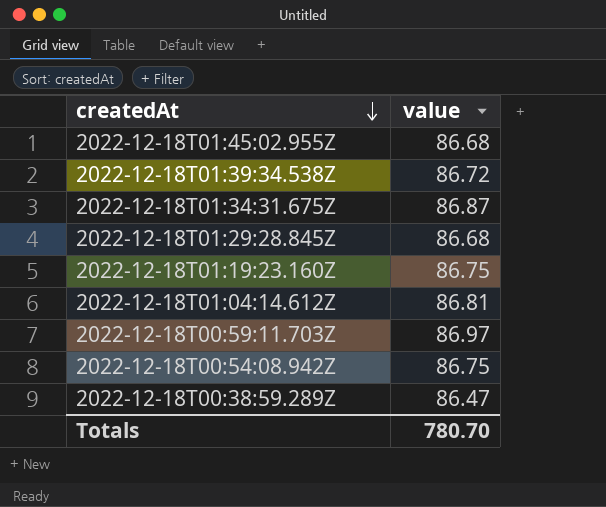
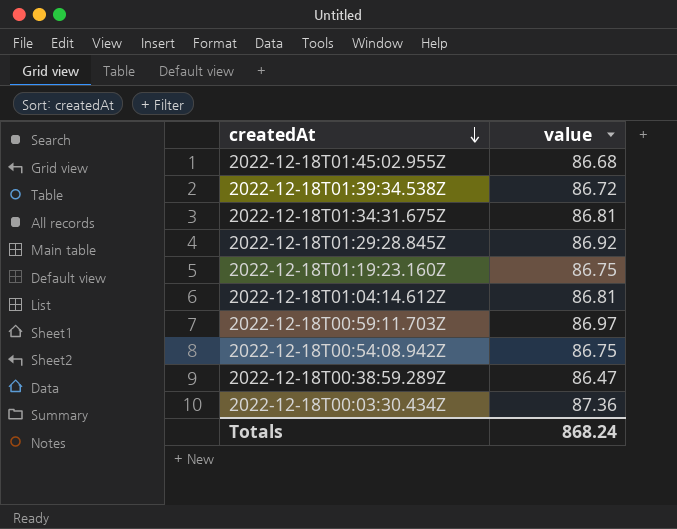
2022-12-18T01:34:31.675Z | value: 86.87 -> 86.81
2022-12-18T01:29:28.845Z | value: 86.68 -> 86.92
row 2022-12-18T00:03:30.434Z: none -> 87.36
Totals | value: 780.70 -> 868.24

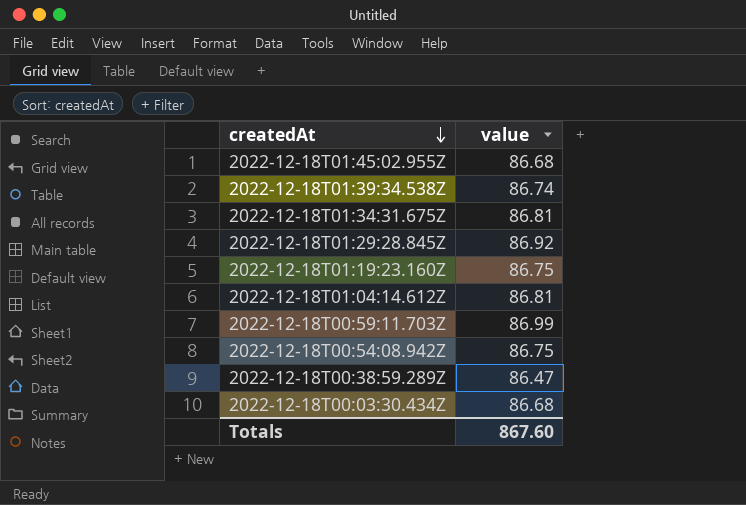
2022-12-18T01:39:34.538Z | value: 86.72 -> 86.74
2022-12-18T00:59:11.703Z | value: 86.97 -> 86.99
2022-12-18T00:03:30.434Z | value: 87.36 -> 86.68
Totals | value: 868.24 -> 867.60

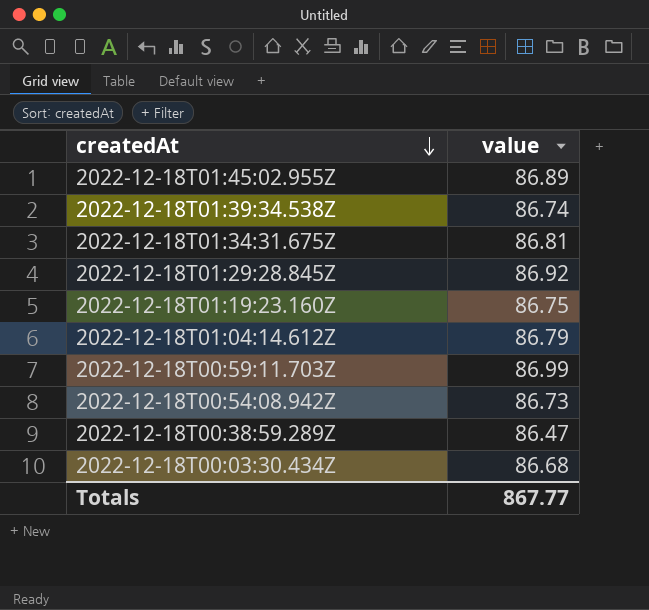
2022-12-18T01:45:02.955Z | value: 86.68 -> 86.89
2022-12-18T01:04:14.612Z | value: 86.81 -> 86.79
2022-12-18T00:54:08.942Z | value: 86.75 -> 86.73
Totals | value: 867.60 -> 867.77

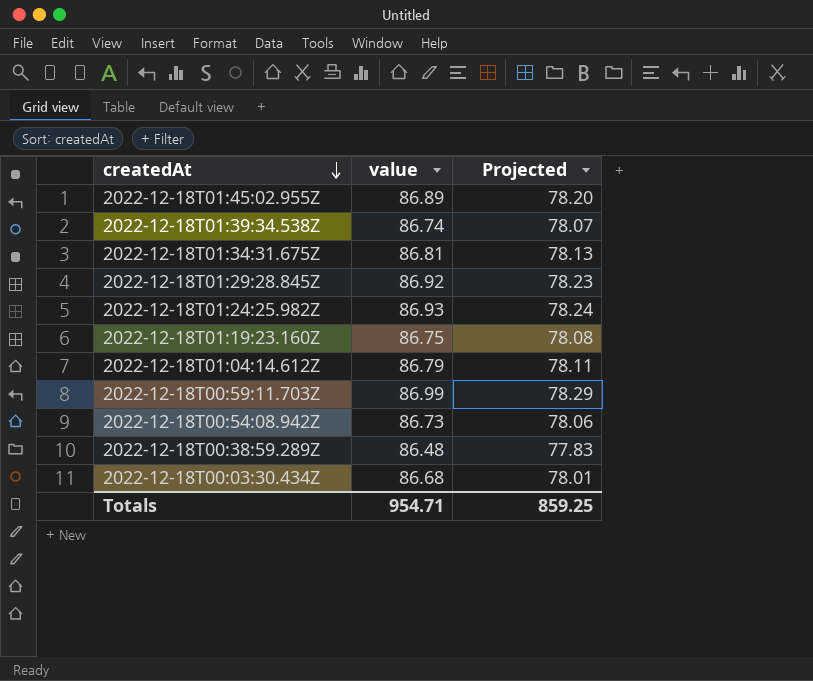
column Projected | formula: none -> [value] * 0.9
row 2022-12-18T01:24:25.982Z: none -> 86.93 | 78.24
2022-12-18T00:38:59.289Z | value: 86.47 -> 86.48
Totals | value: 867.77 -> 954.71

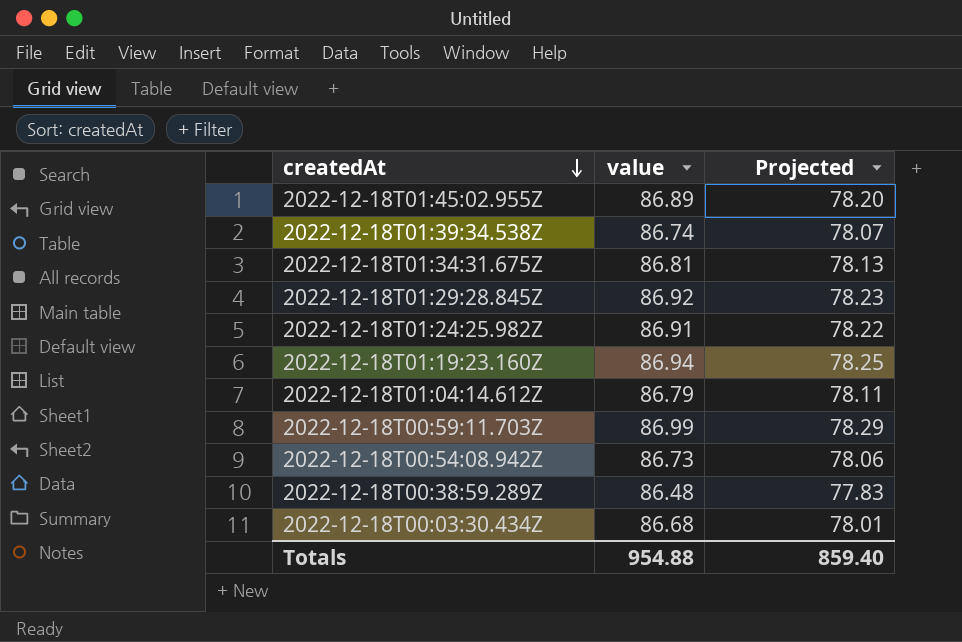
2022-12-18T01:24:25.982Z | value: 86.93 -> 86.91
2022-12-18T01:24:25.982Z | Projected: 78.24 -> 78.22
2022-12-18T01:19:23.160Z | value: 86.75 -> 86.94
2022-12-18T01:19:23.160Z | Projected: 78.08 -> 78.25
Totals | value: 954.71 -> 954.88
Totals | Projected: 859.25 -> 859.40

